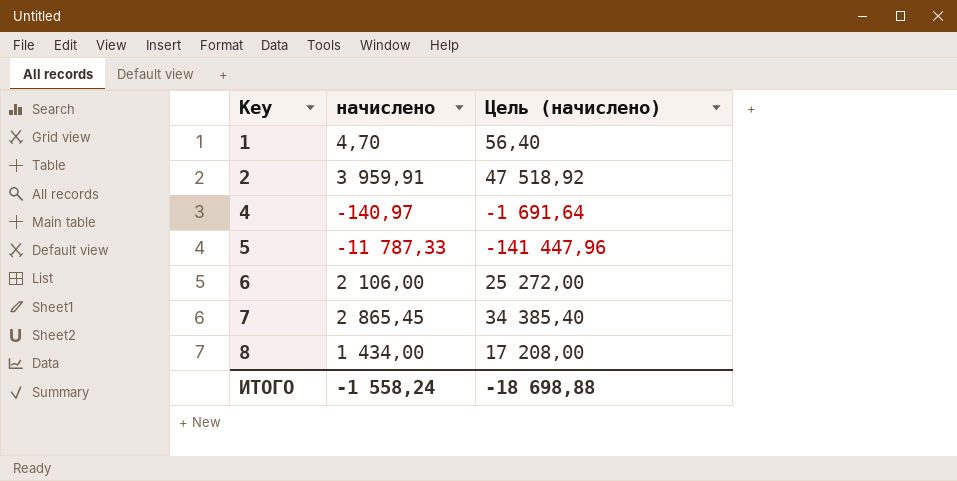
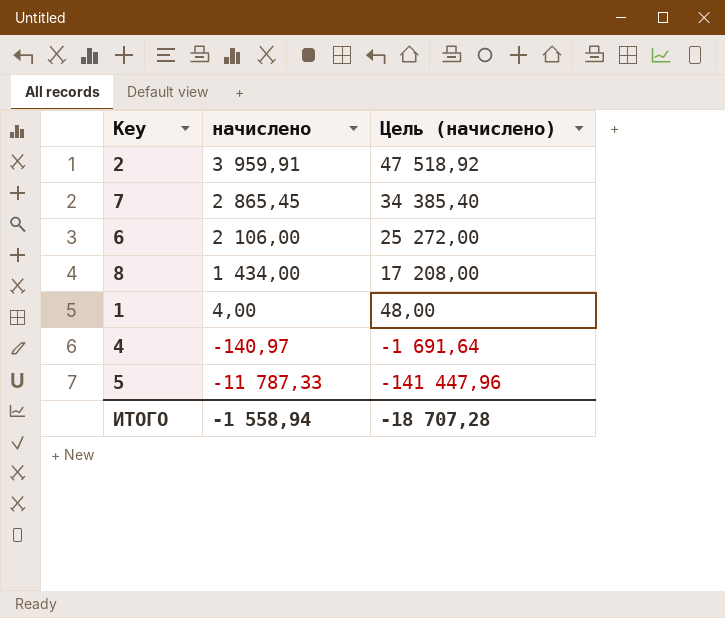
row order: Key ascending -> начислено descending
1 | начислено: 4,70 -> 4,00
1 | Цель (начислено): 56,40 -> 48,00
ИТОГО | начислено: -1 558,24 -> -1 558,94
ИТОГО | Цель (начислено): -18 698,88 -> -18 707,28

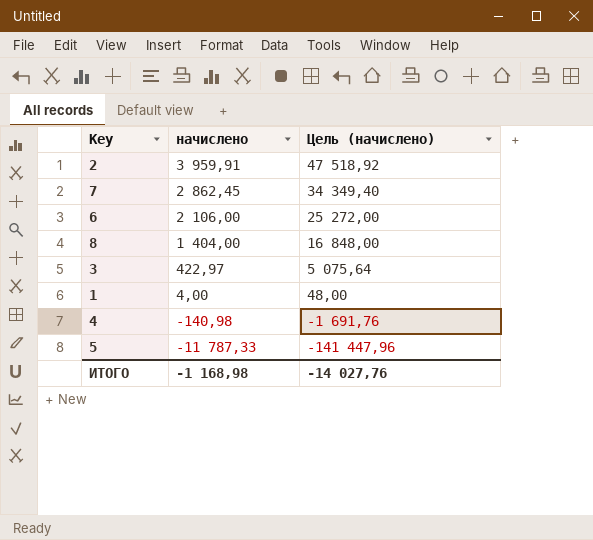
7 | начислено: 2 865,45 -> 2 862,45
7 | Цель (начислено): 34 385,40 -> 34 349,40
8 | начислено: 1 434,00 -> 1 404,00
8 | Цель (начислено): 17 208,00 -> 16 848,00
row 3: none -> 422,97 | 5 075,64
4 | начислено: -140,97 -> -140,98
4 | Цель (начислено): -1 691,64 -> -1 691,76
ИТОГО | начислено: -1 558,94 -> -1 168,98
ИТОГО | Цель (начислено): -18 707,28 -> -14 027,76

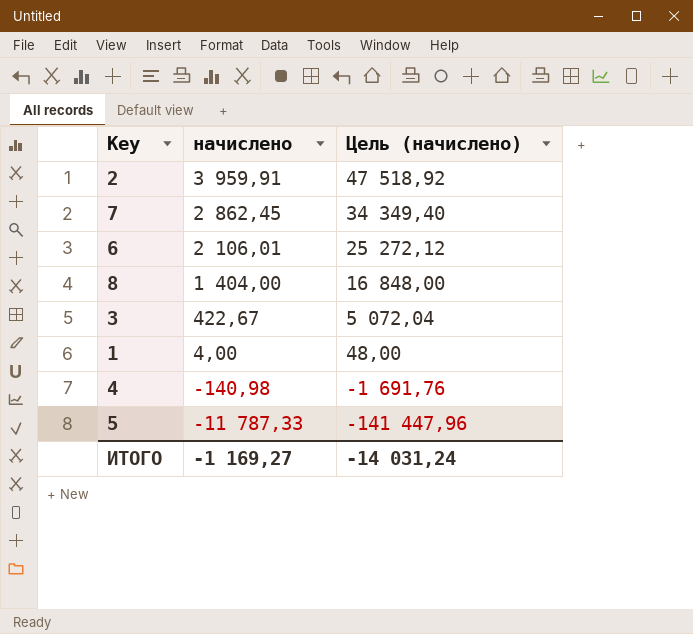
6 | начислено: 2 106,00 -> 2 106,01
6 | Цель (начислено): 25 272,00 -> 25 272,12
3 | начислено: 422,97 -> 422,67
3 | Цель (начислено): 5 075,64 -> 5 072,04
ИТОГО | начислено: -1 168,98 -> -1 169,27
ИТОГО | Цель (начислено): -14 027,76 -> -14 031,24

